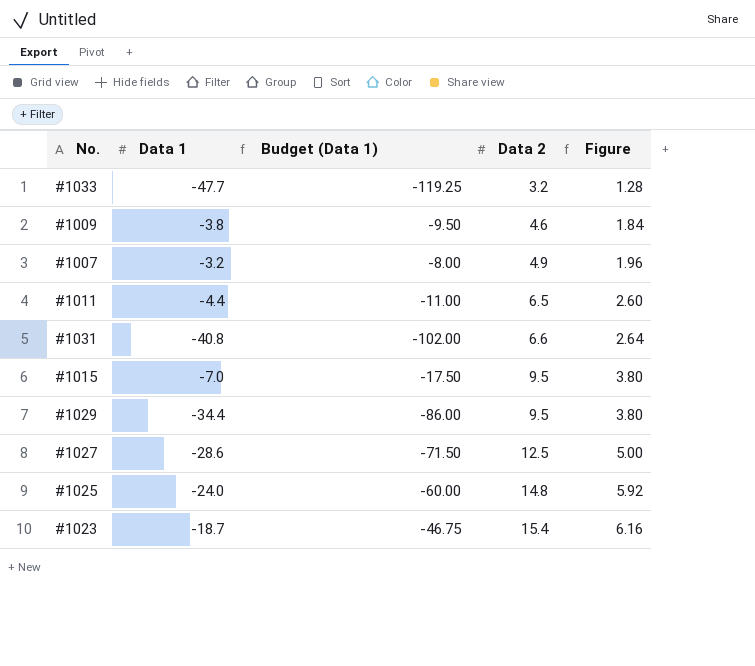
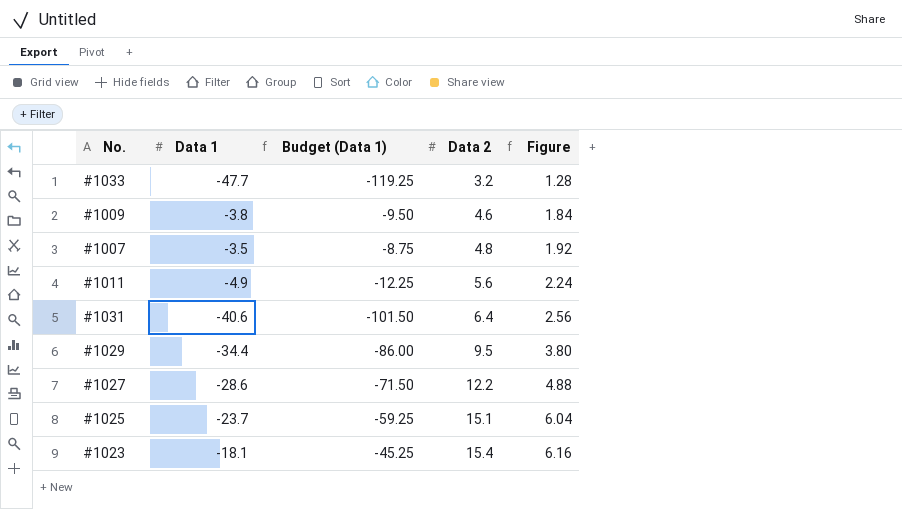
row #1015: -7.0 | -17.50 | 9.5 | 3.80 -> none
#1007 | Data 1: -3.2 -> -3.5
#1007 | Budget (Data 1): -8.00 -> -8.75
#1007 | Data 2: 4.9 -> 4.8
#1007 | Figure: 1.96 -> 1.92
#1011 | Data 1: -4.4 -> -4.9
#1011 | Budget (Data 1): -11.00 -> -12.25
#1011 | Data 2: 6.5 -> 5.6
#1011 | Figure: 2.60 -> 2.24
#1031 | Data 1: -40.8 -> -40.6
#1031 | Budget (Data 1): -102.00 -> -101.50
#1031 | Data 2: 6.6 -> 6.4
#1031 | Figure: 2.64 -> 2.56
#1027 | Data 2: 12.5 -> 12.2
#1027 | Figure: 5.00 -> 4.88
#1025 | Data 1: -24.0 -> -23.7
#1025 | Budget (Data 1): -60.00 -> -59.25
#1025 | Data 2: 14.8 -> 15.1
#1025 | Figure: 5.92 -> 6.04
#1023 | Data 1: -18.7 -> -18.1
#1023 | Budget (Data 1): -46.75 -> -45.25

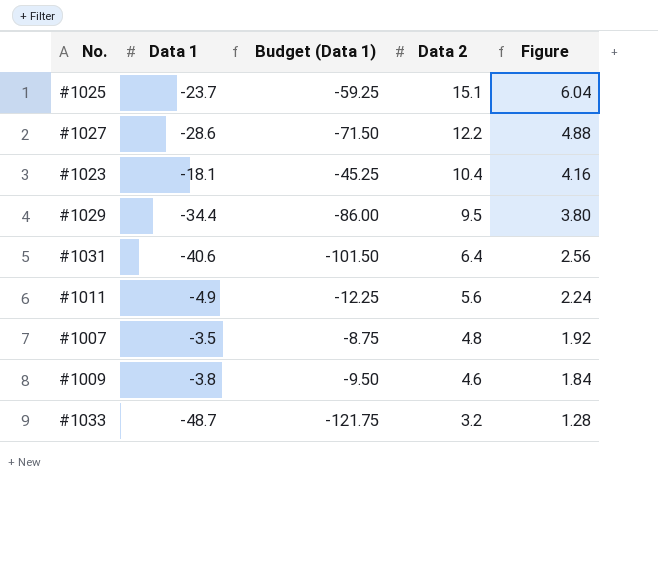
row order: Data 2 ascending -> Data 2 descending
#1023 | Data 2: 15.4 -> 10.4
#1023 | Figure: 6.16 -> 4.16
#1033 | Data 1: -47.7 -> -48.7
#1033 | Budget (Data 1): -119.25 -> -121.75

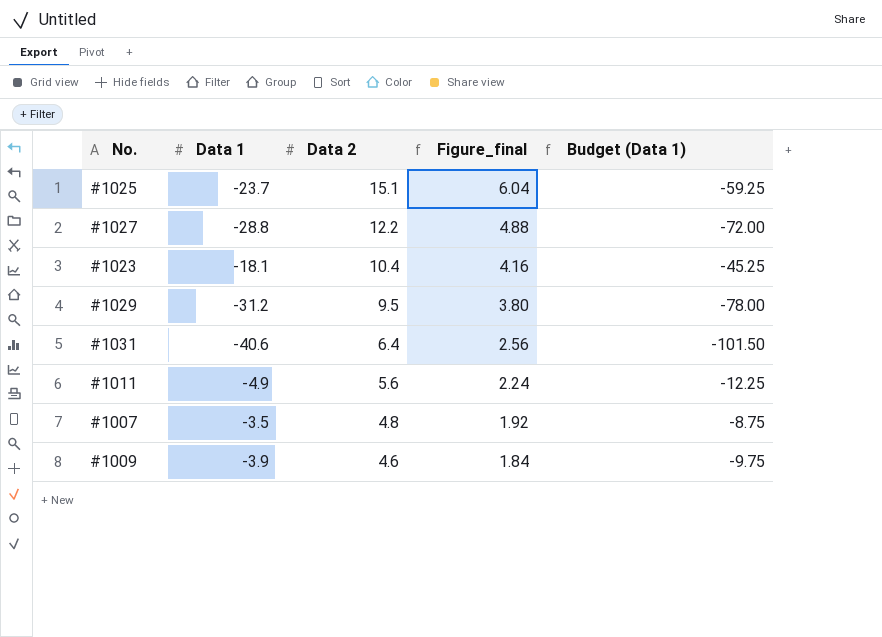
column name: Figure -> Figure_final
column Budget (Data 1) | position: 3 -> 5
row #1033: -48.7 | -121.75 | 3.2 | 1.28 -> none
#1027 | Data 1: -28.6 -> -28.8
#1027 | Budget (Data 1): -71.50 -> -72.00
#1029 | Data 1: -34.4 -> -31.2
#1029 | Budget (Data 1): -86.00 -> -78.00
#1009 | Data 1: -3.8 -> -3.9
#1009 | Budget (Data 1): -9.50 -> -9.75

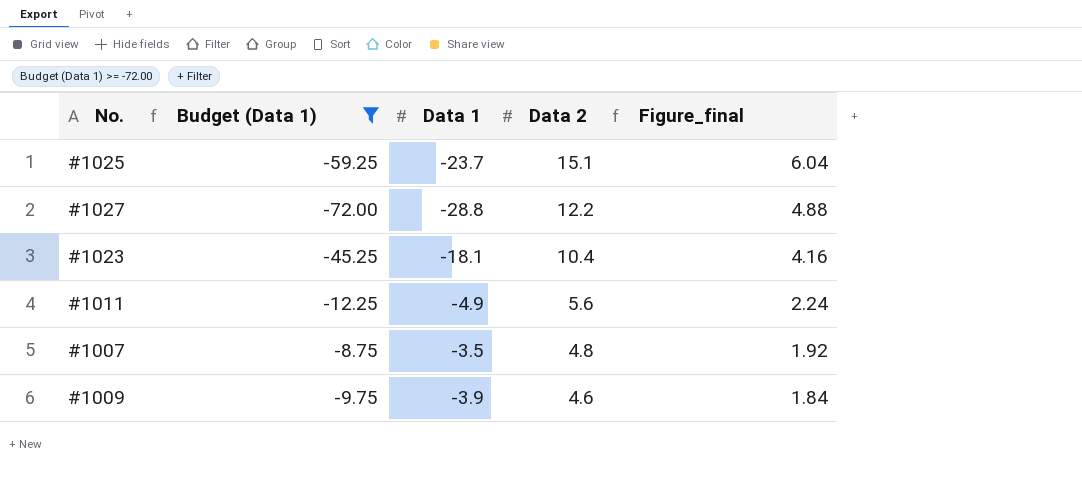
filter: none -> Budget (Data 1) >= -72.00
column Budget (Data 1) | position: 5 -> 2

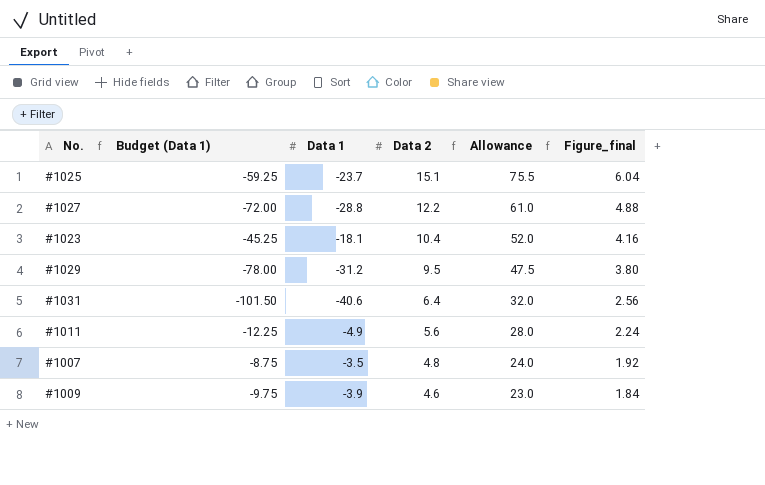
filter: Budget (Data 1) >= -72.00 -> none
column Allowance | formula: none -> [Data 2] * 5

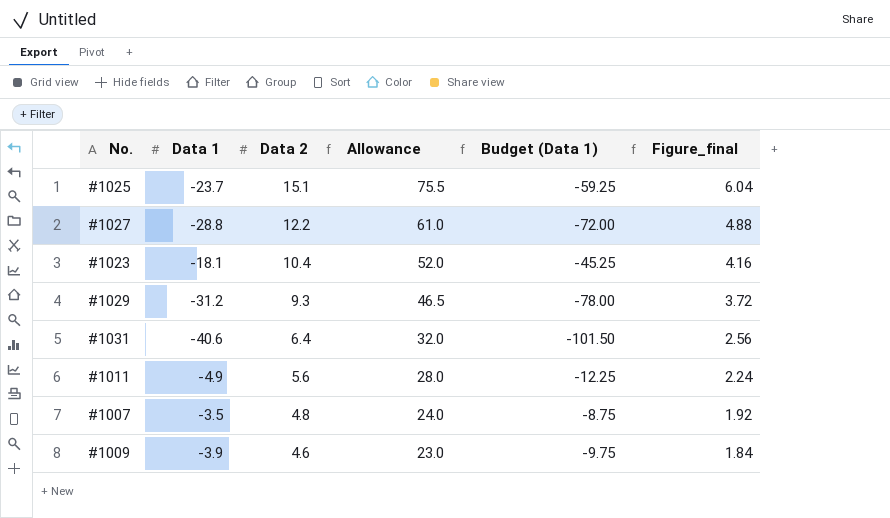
column Budget (Data 1) | position: 2 -> 5
#1029 | Data 2: 9.5 -> 9.3
#1029 | Allowance: 47.5 -> 46.5
#1029 | Figure_final: 3.80 -> 3.72

